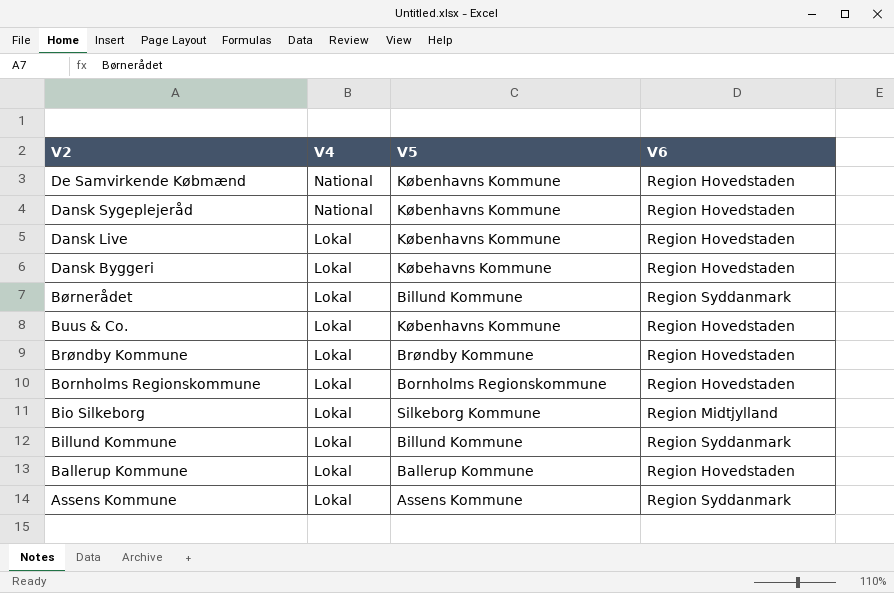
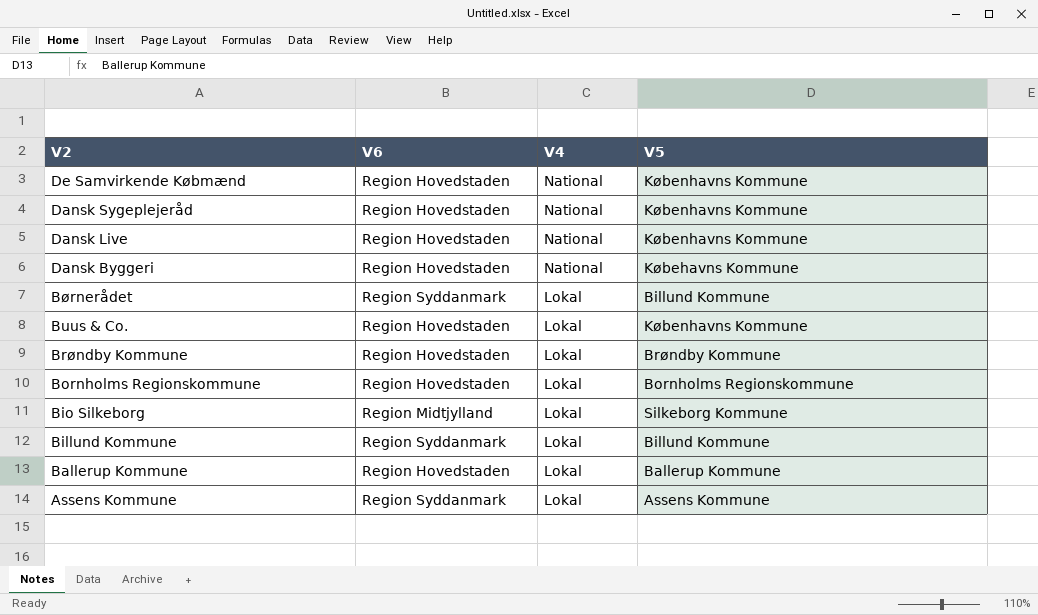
column V6 | position: 4 -> 2
Dansk Live | V4: Lokal -> National
Dansk Byggeri | V4: Lokal -> National

